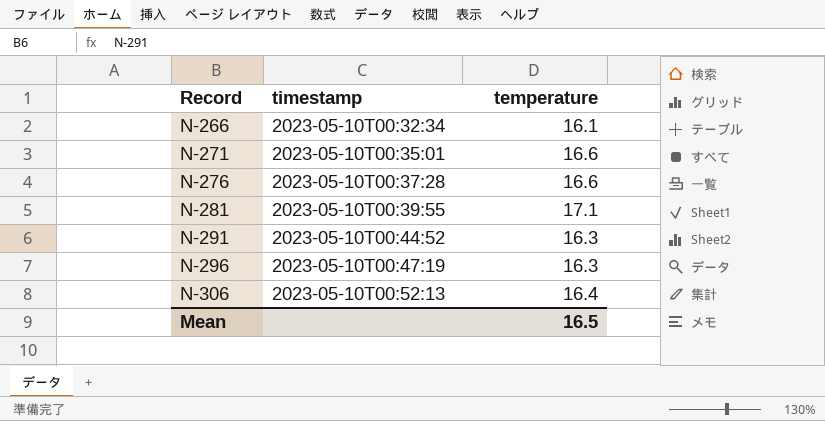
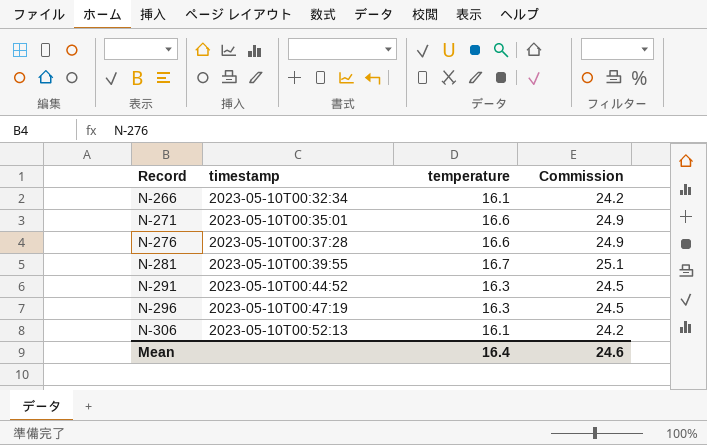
column Commission | formula: none -> [temperature] * 1.5
N-281 | temperature: 17.1 -> 16.7
N-306 | temperature: 16.4 -> 16.1
Mean | temperature: 16.5 -> 16.4

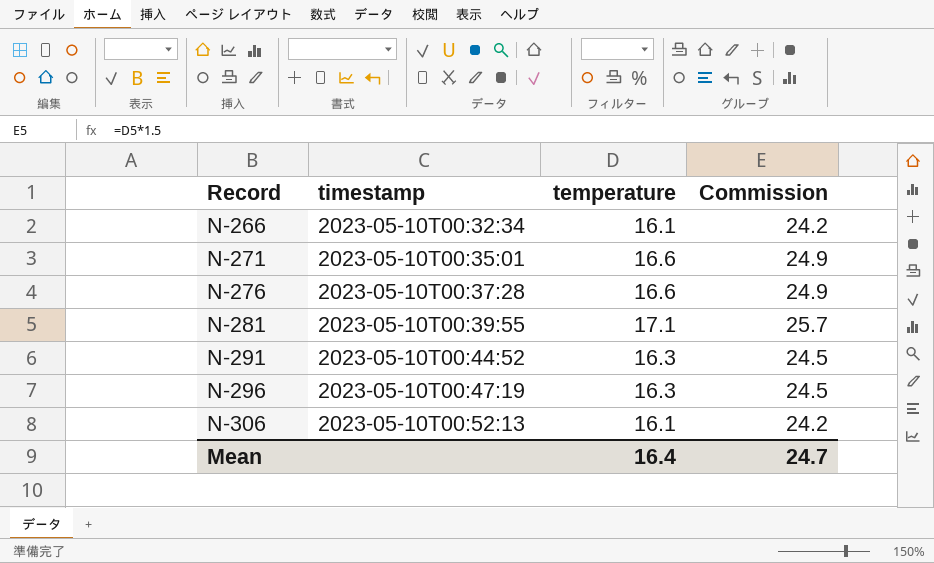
N-281 | temperature: 16.7 -> 17.1
N-281 | Commission: 25.1 -> 25.7
Mean | Commission: 24.6 -> 24.7

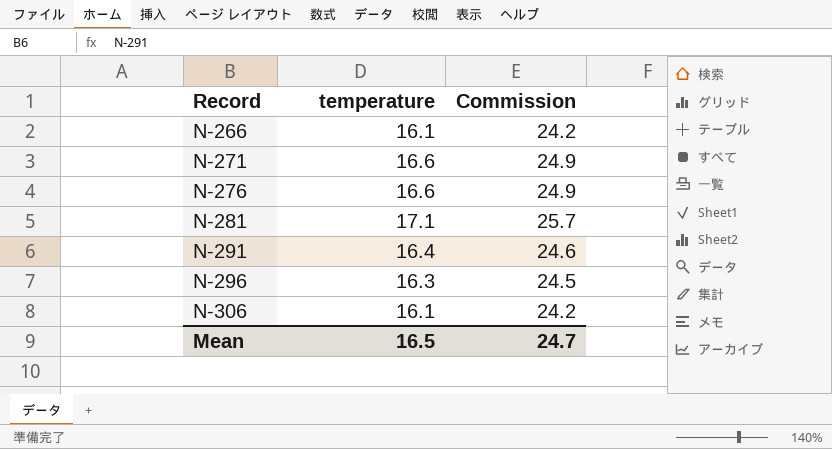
column timestamp | position: 2 -> none
N-291 | temperature: 16.3 -> 16.4
N-291 | Commission: 24.5 -> 24.6
Mean | temperature: 16.4 -> 16.5

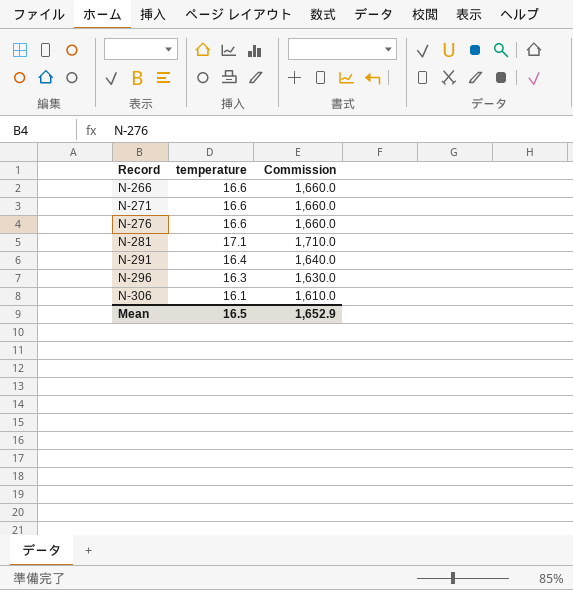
column Commission | formula: [temperature] * 1.5 -> [temperature] * 100
N-266 | temperature: 16.1 -> 16.6
Mean | Commission: 24.7 -> 1,652.9

